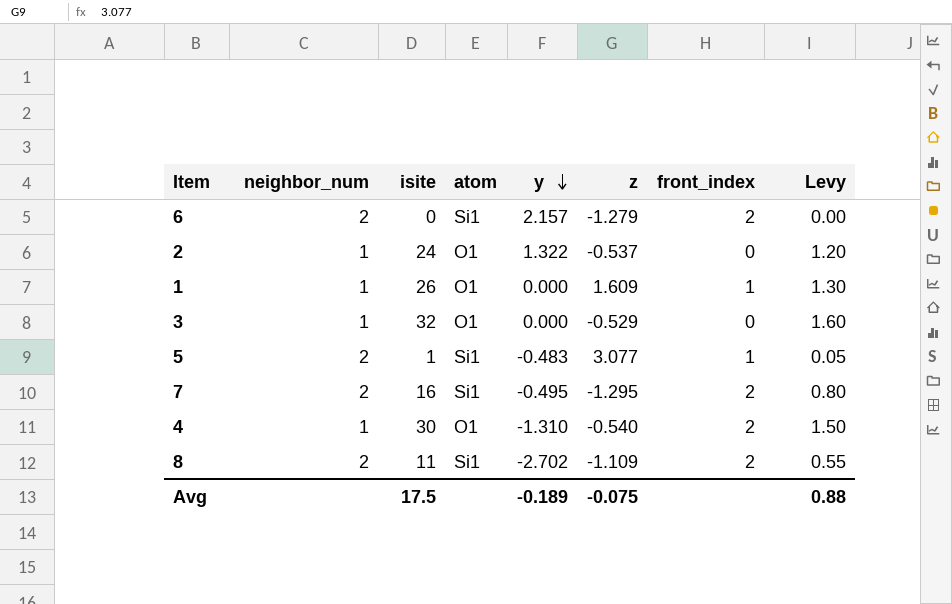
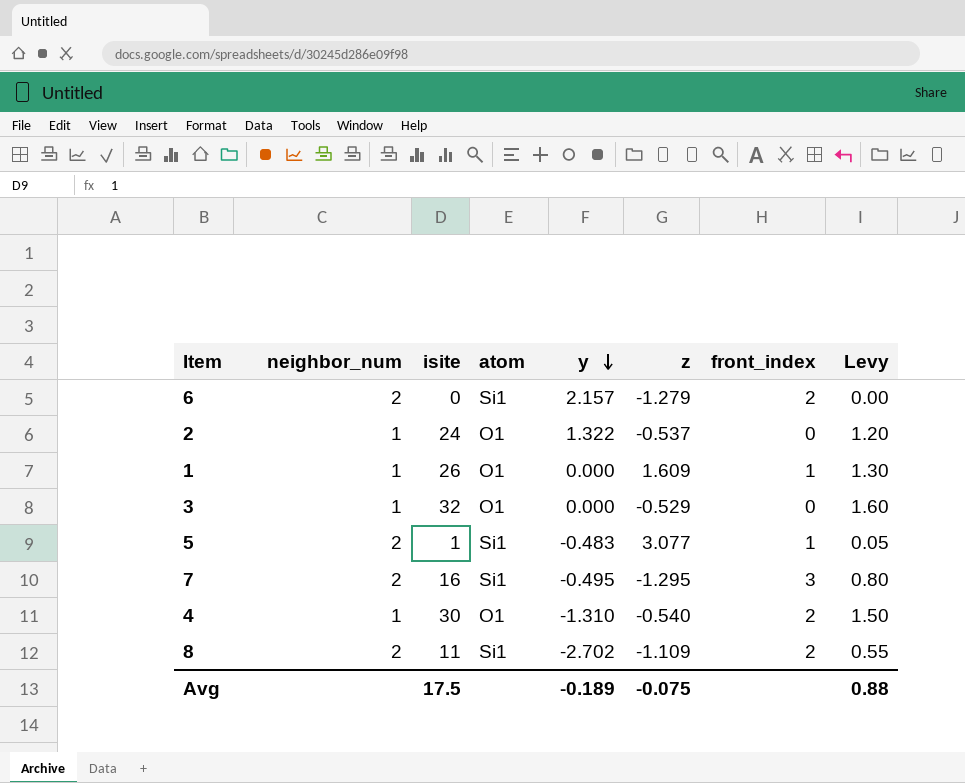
7 | front_index: 2 -> 3

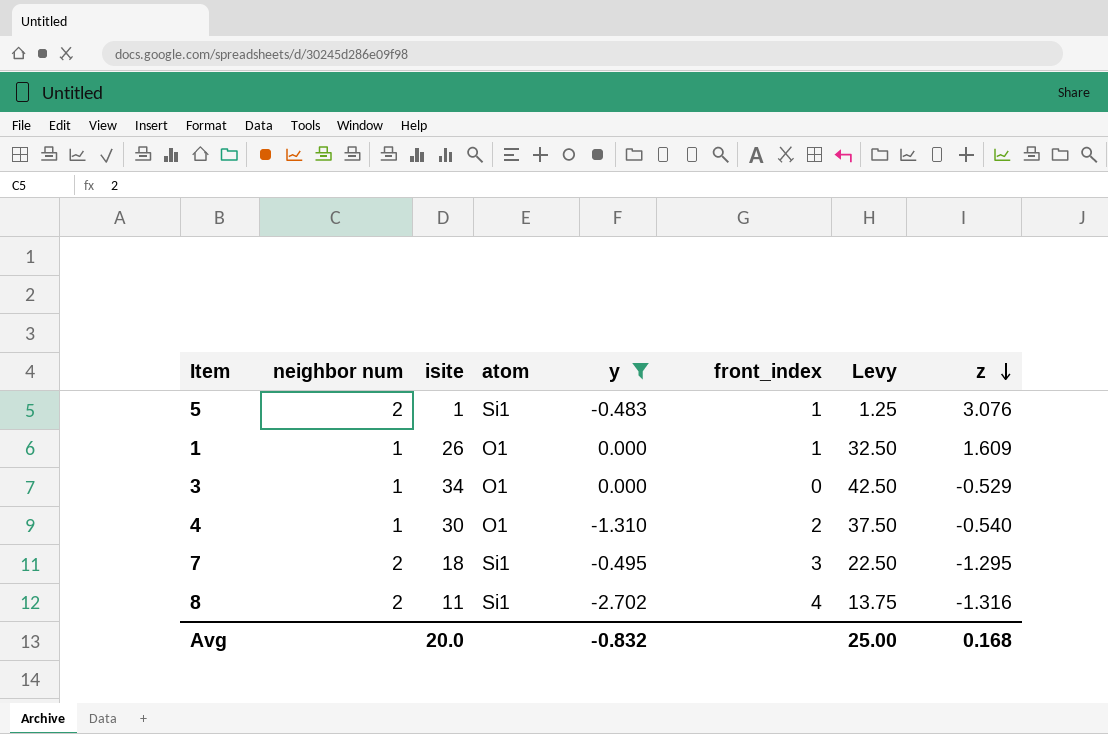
filter: none -> y <= 0.000
row order: y descending -> z descending
column name: neighbor_num -> neighbor num
column Levy | formula: [isite] * 0.05 -> [isite] * 1.25
column z | position: 6 -> 8
5 | z: 3.077 -> 3.076
3 | isite: 32 -> 34
7 | isite: 16 -> 18
8 | front_index: 2 -> 4
8 | z: -1.109 -> -1.316
Avg | isite: 17.5 -> 20.0
Avg | y: -0.189 -> -0.832
Avg | Levy: 0.88 -> 25.00
Avg | z: -0.075 -> 0.168

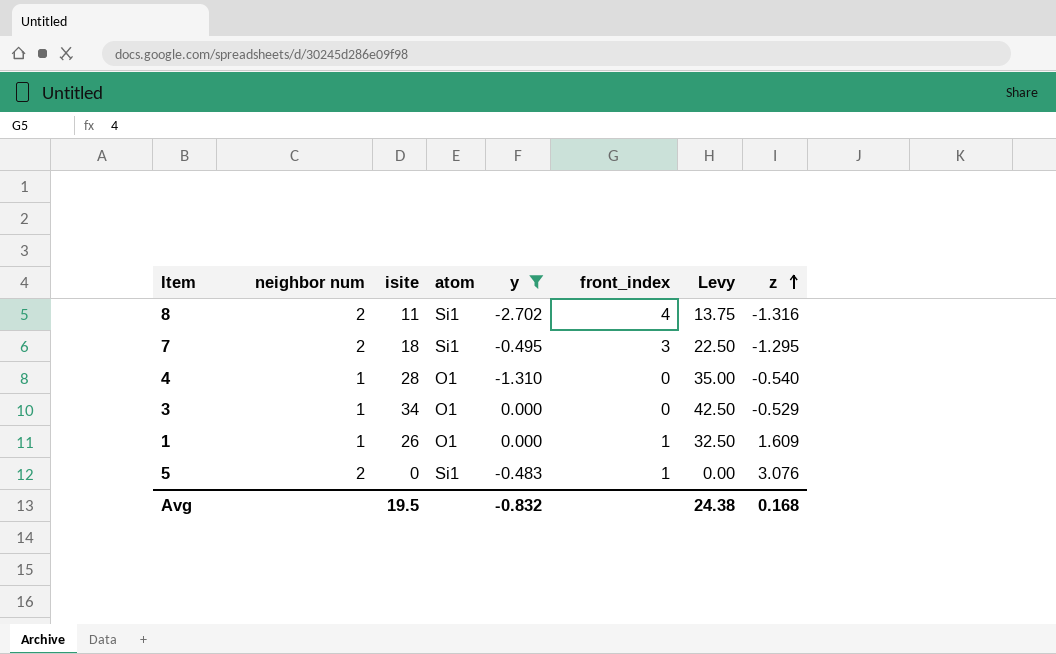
row order: z descending -> z ascending
4 | isite: 30 -> 28
4 | front_index: 2 -> 0
4 | Levy: 37.50 -> 35.00
5 | isite: 1 -> 0
5 | Levy: 1.25 -> 0.00
Avg | isite: 20.0 -> 19.5
Avg | Levy: 25.00 -> 24.38

